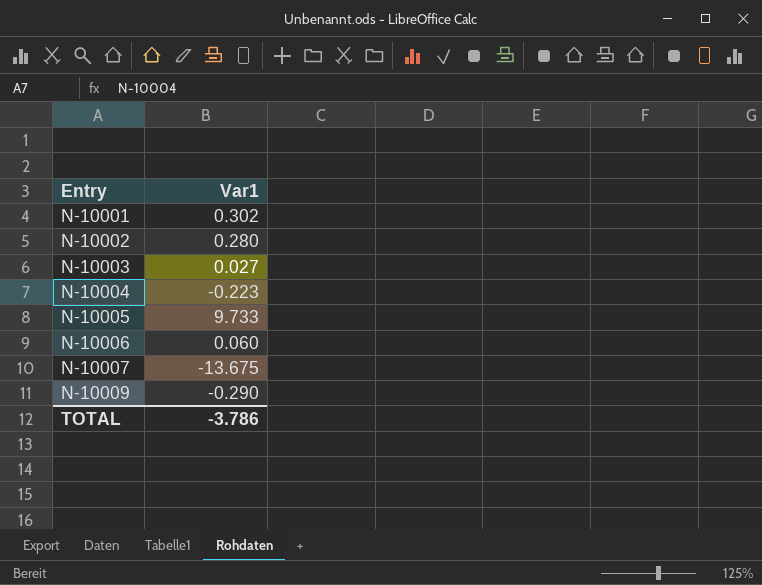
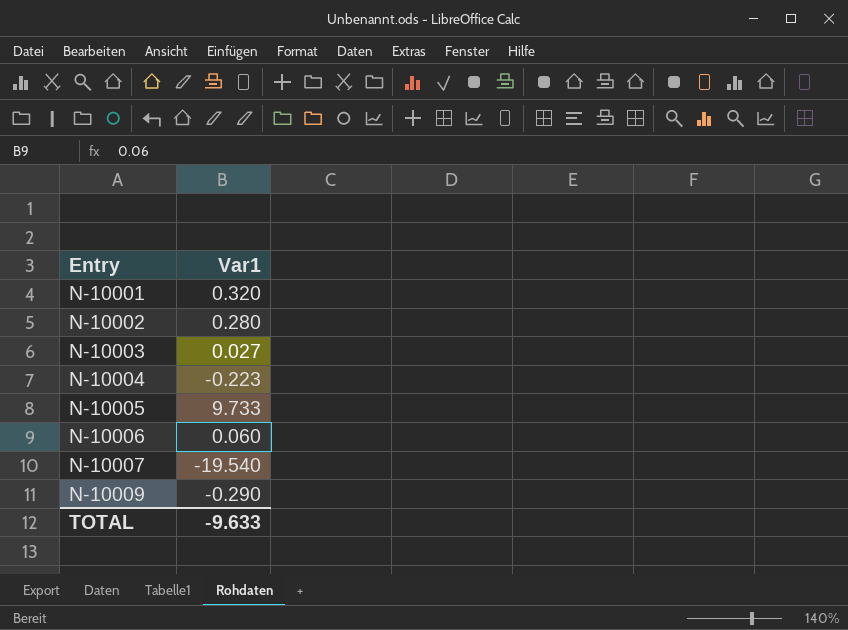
N-10001 | Var1: 0.302 -> 0.320
N-10007 | Var1: -13.675 -> -19.540
TOTAL | Var1: -3.786 -> -9.633

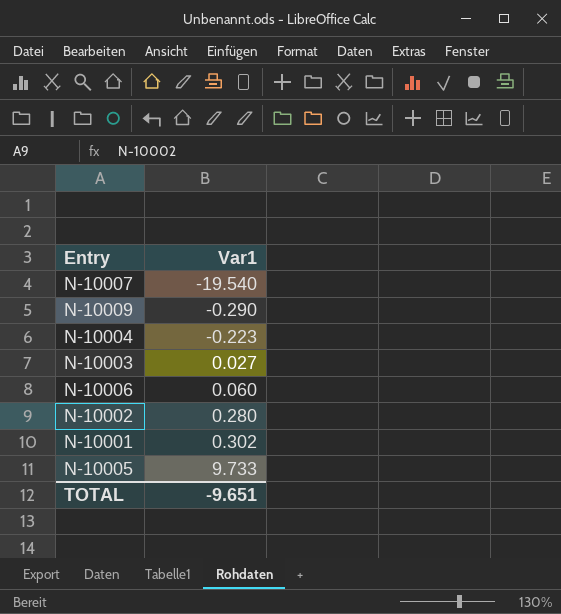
row order: Entry ascending -> Var1 ascending
N-10001 | Var1: 0.320 -> 0.302
TOTAL | Var1: -9.633 -> -9.651

